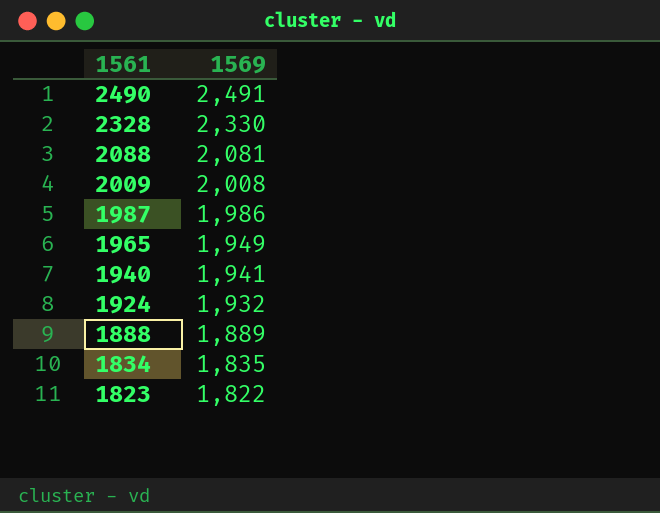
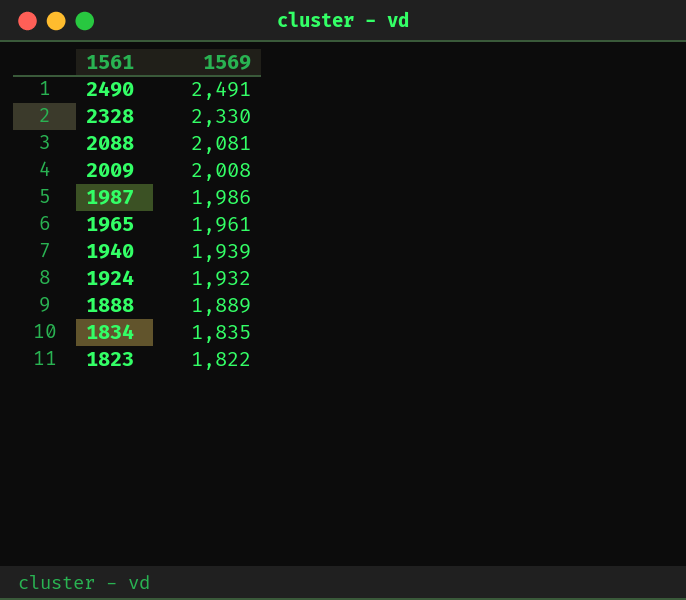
1965 | 1569: 1,949 -> 1,961
1940 | 1569: 1,941 -> 1,939

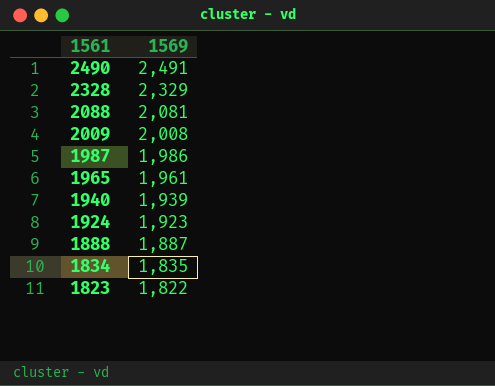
2328 | 1569: 2,330 -> 2,329
1924 | 1569: 1,932 -> 1,923
1888 | 1569: 1,889 -> 1,887

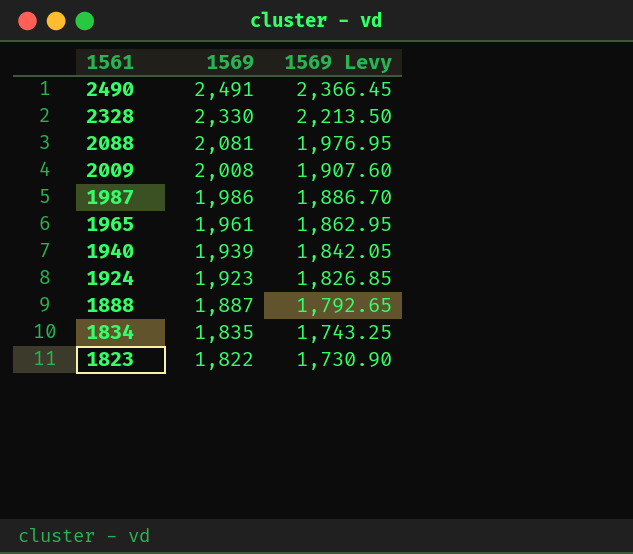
column 1569 Levy | formula: none -> [1569] * 0.95
2328 | 1569: 2,329 -> 2,330

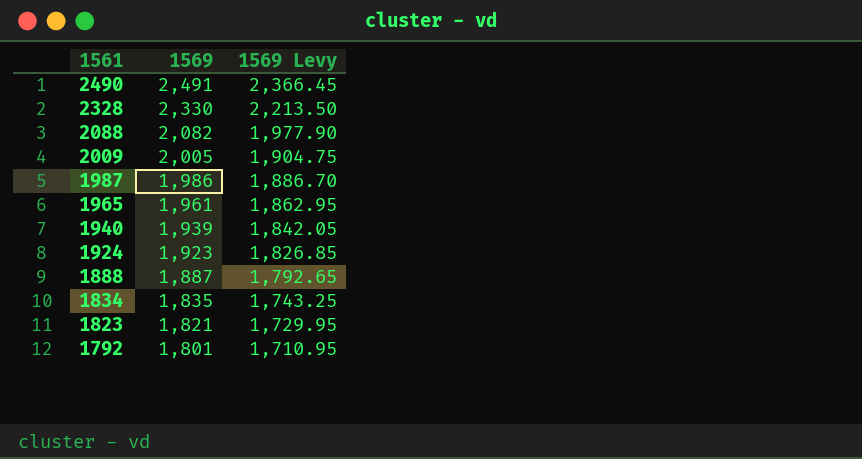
2088 | 1569: 2,081 -> 2,082
2088 | 1569 Levy: 1,976.95 -> 1,977.90
2009 | 1569: 2,008 -> 2,005
2009 | 1569 Levy: 1,907.60 -> 1,904.75
1823 | 1569: 1,822 -> 1,821
1823 | 1569 Levy: 1,730.90 -> 1,729.95
row 1792: none -> 1,801 | 1,710.95

